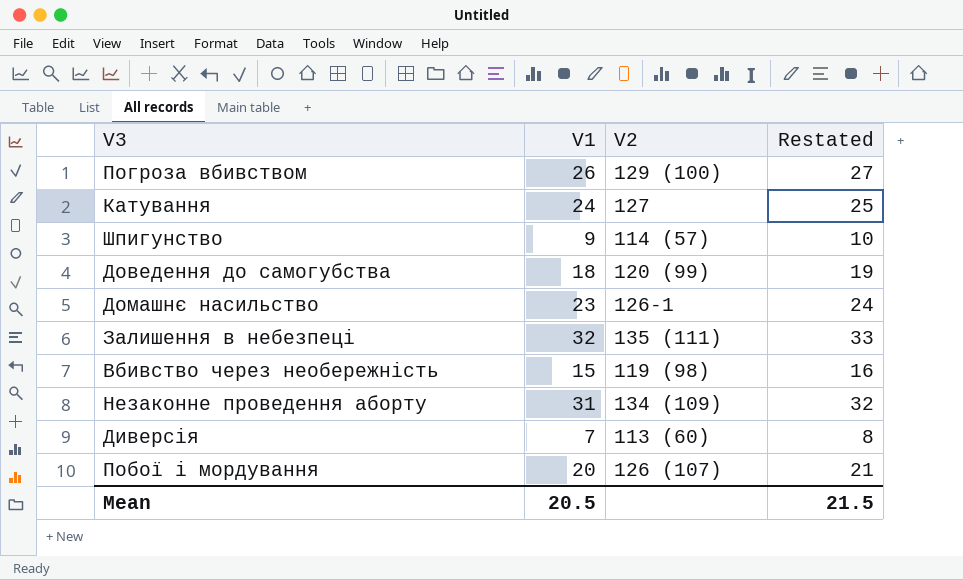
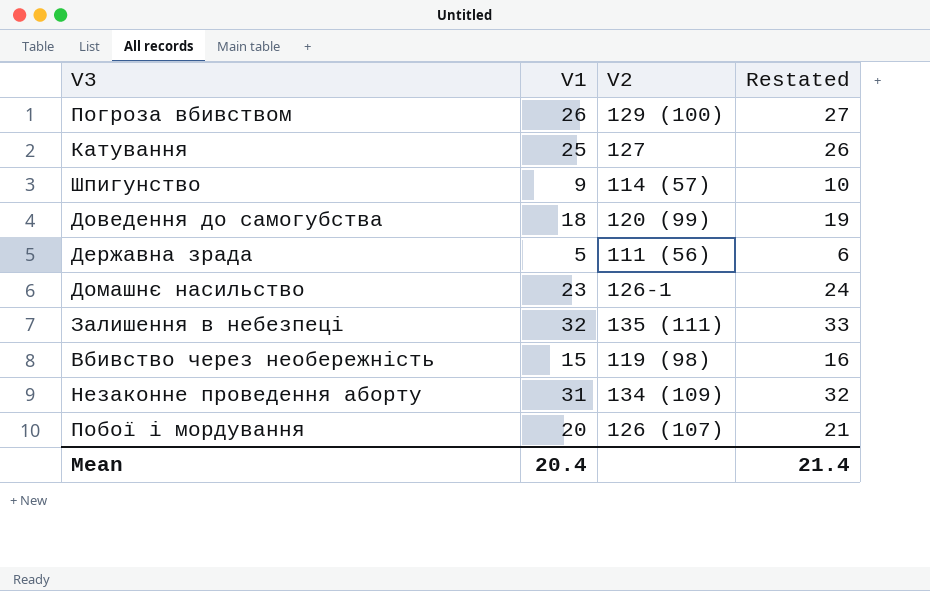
row Диверсія: 7 | 113 (60) | 8 -> none
Катування | V1: 24 -> 25
Катування | Restated: 25 -> 26
row Державна зрада: none -> 5 | 111 (56) | 6
Mean | V1: 20.5 -> 20.4
Mean | Restated: 21.5 -> 21.4

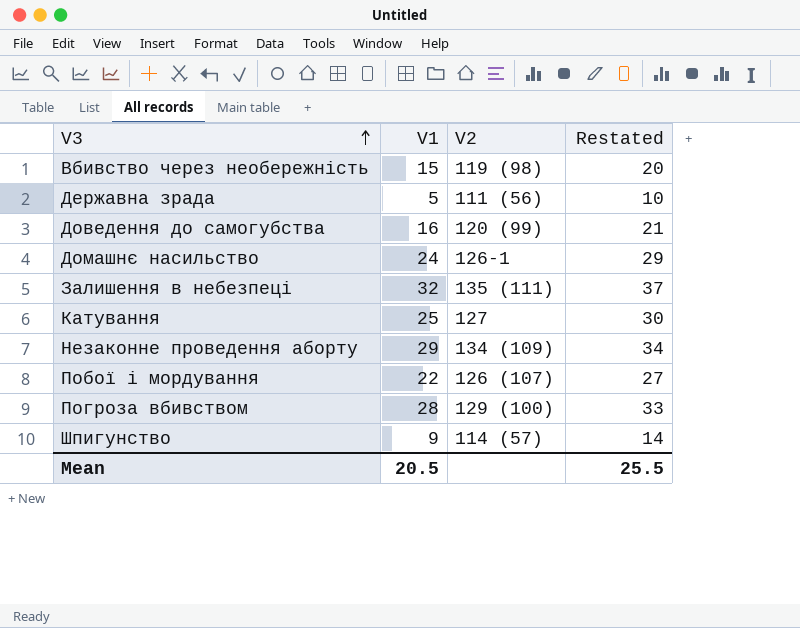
row order: none -> V3 ascending
column Restated | formula: [V1] + 1 -> [V1] + 5
Доведення до самогубства | V1: 18 -> 16
Домашнє насильство | V1: 23 -> 24
Незаконне проведення аборту | V1: 31 -> 29
Побої і мордування | V1: 20 -> 22
Погроза вбивством | V1: 26 -> 28
Mean | V1: 20.4 -> 20.5
Mean | Restated: 21.4 -> 25.5

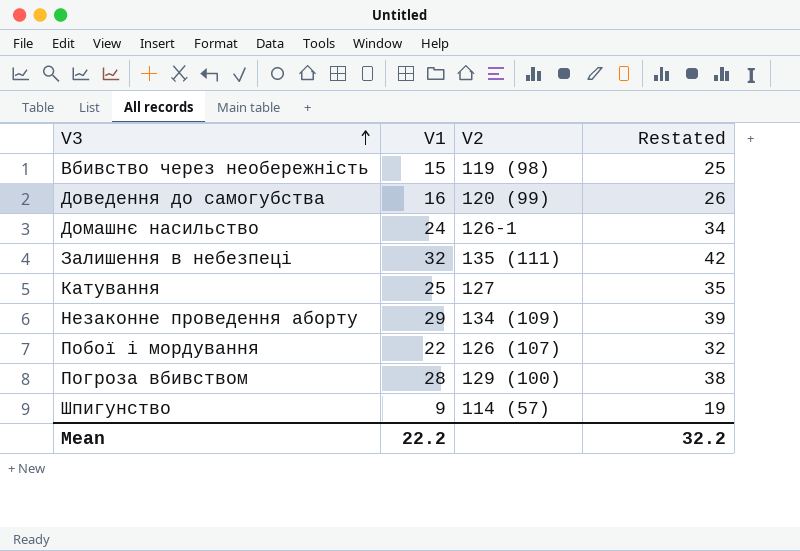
column Restated | formula: [V1] + 5 -> [V1] + 10
row Державна зрада: 5 | 111 (56) | 10 -> none
Mean | V1: 20.5 -> 22.2
Mean | Restated: 25.5 -> 32.2

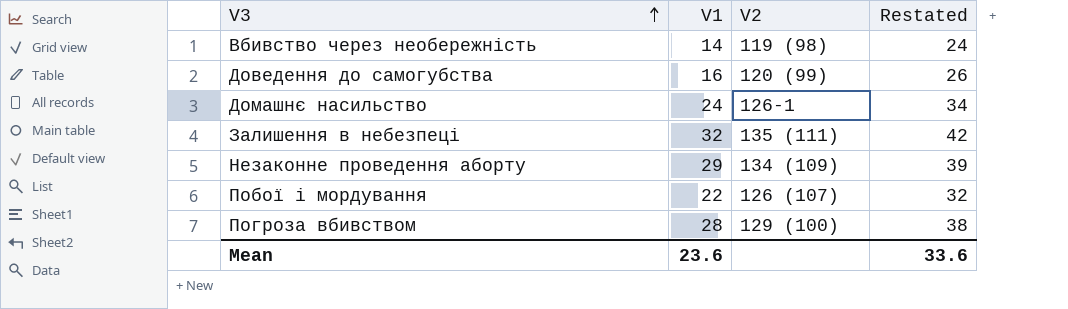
row Катування: 25 | 127 | 35 -> none
row Шпигунство: 9 | 114 (57) | 19 -> none
Вбивство через необережність | V1: 15 -> 14
Вбивство через необережність | Restated: 25 -> 24
Mean | V1: 22.2 -> 23.6
Mean | Restated: 32.2 -> 33.6

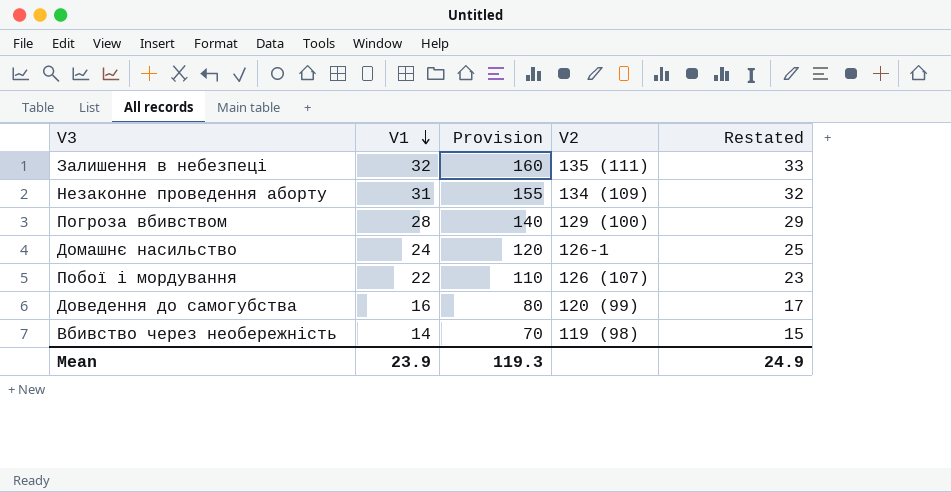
row order: V3 ascending -> V1 descending
column Provision | formula: none -> [V1] * 5
column Restated | formula: [V1] + 10 -> [V1] + 1
Незаконне проведення аборту | V1: 29 -> 31
Mean | V1: 23.6 -> 23.9
Mean | Restated: 33.6 -> 24.9

